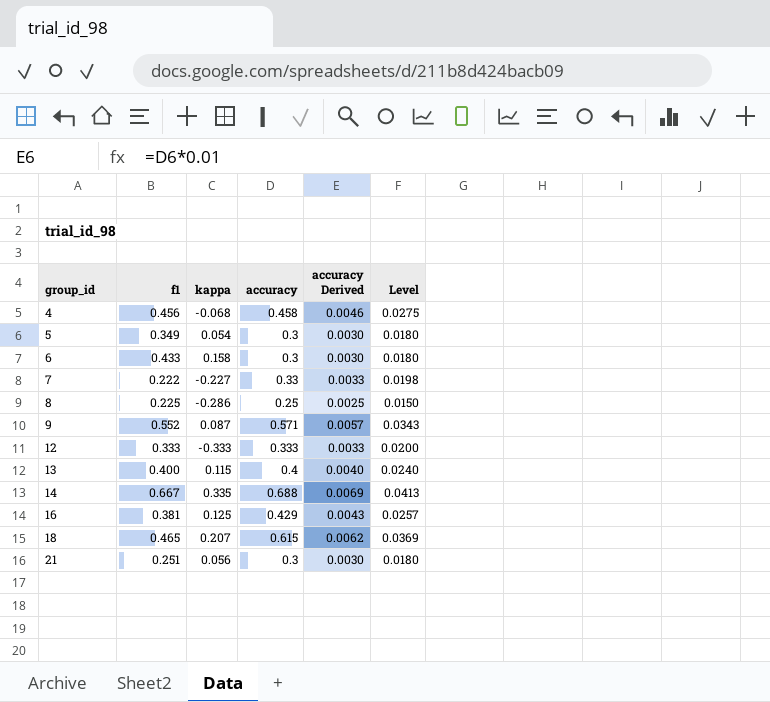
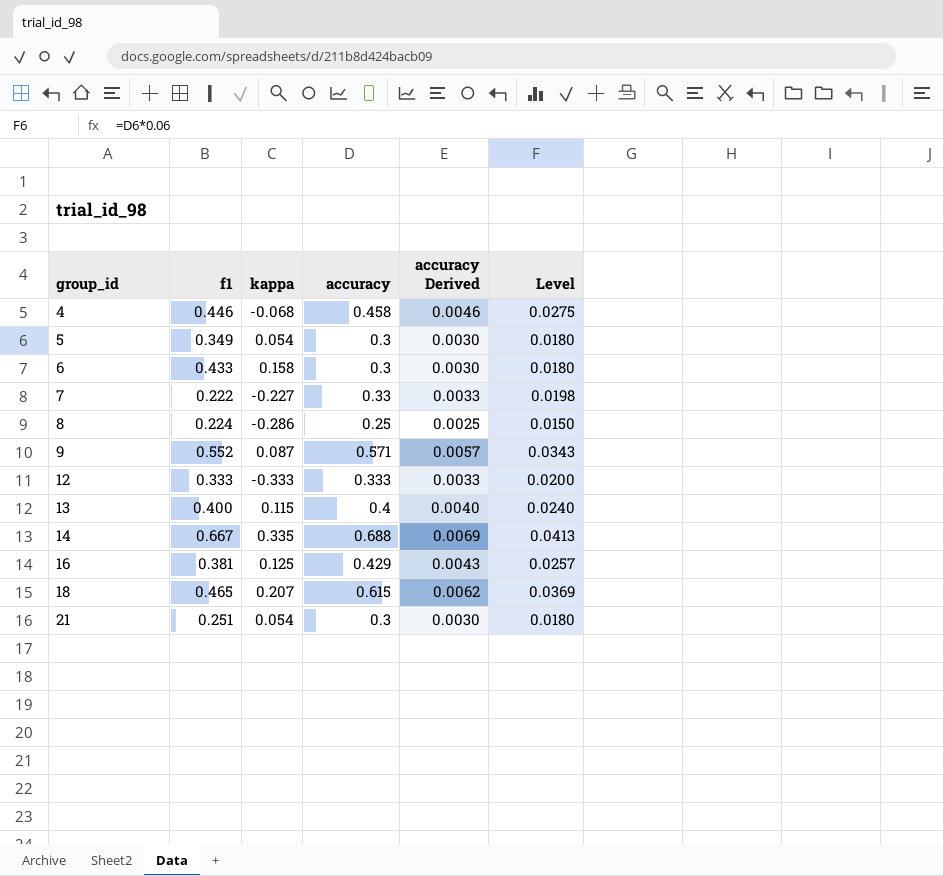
4 | f1: 0.456 -> 0.446
8 | f1: 0.225 -> 0.224
21 | kappa: 0.056 -> 0.054

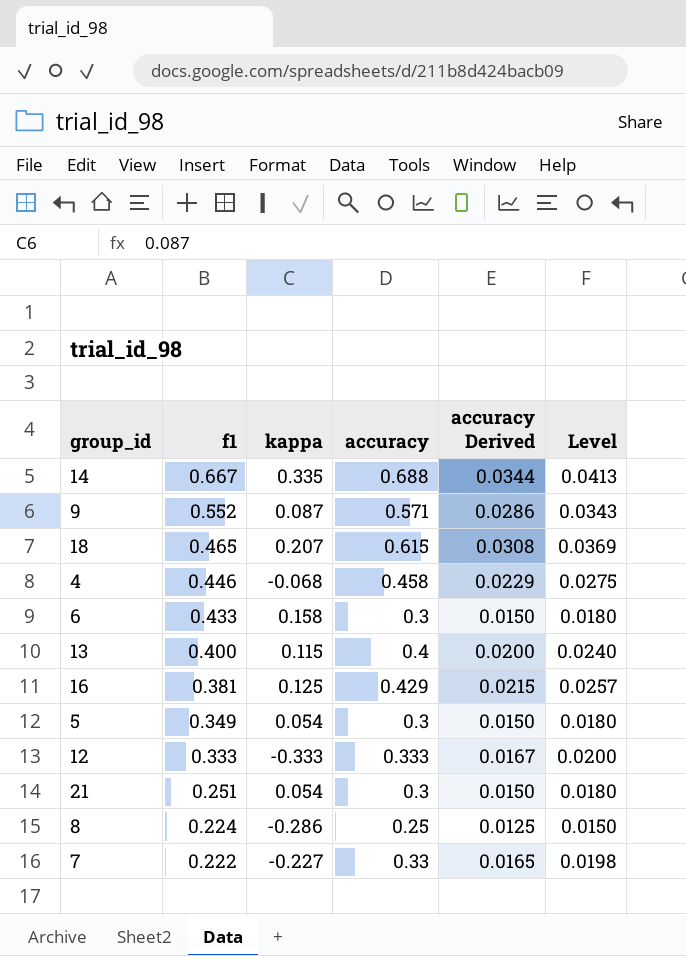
row order: group_id ascending -> f1 descending
column accuracy Derived | formula: [accuracy] * 0.01 -> [accuracy] * 0.05

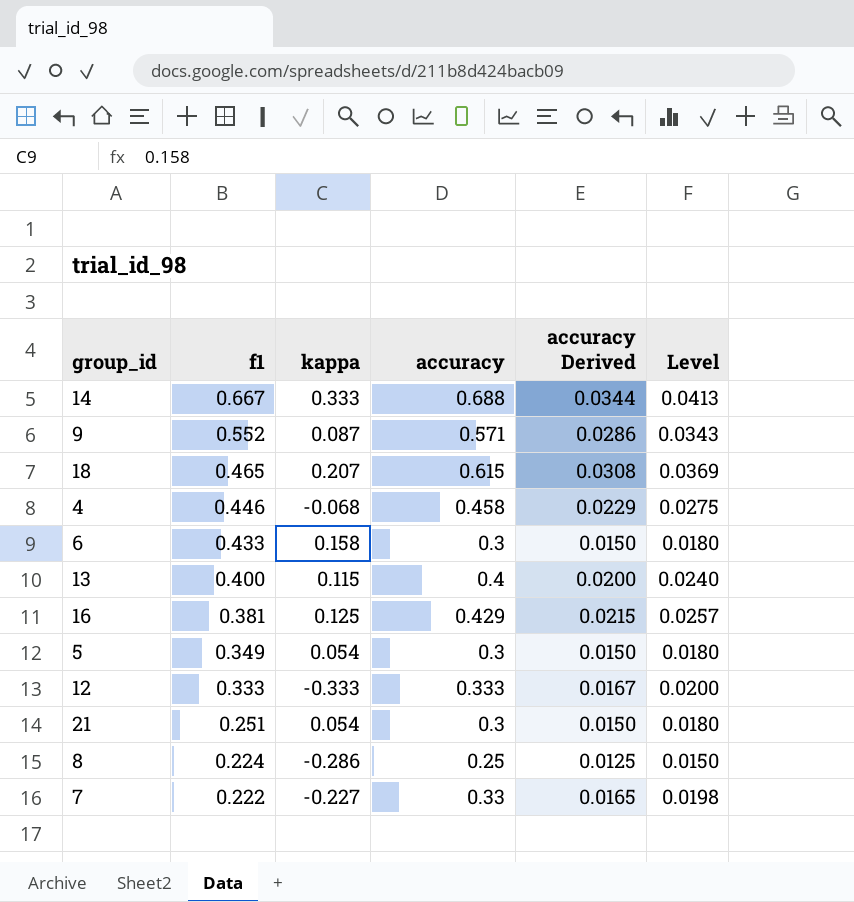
14 | kappa: 0.335 -> 0.333

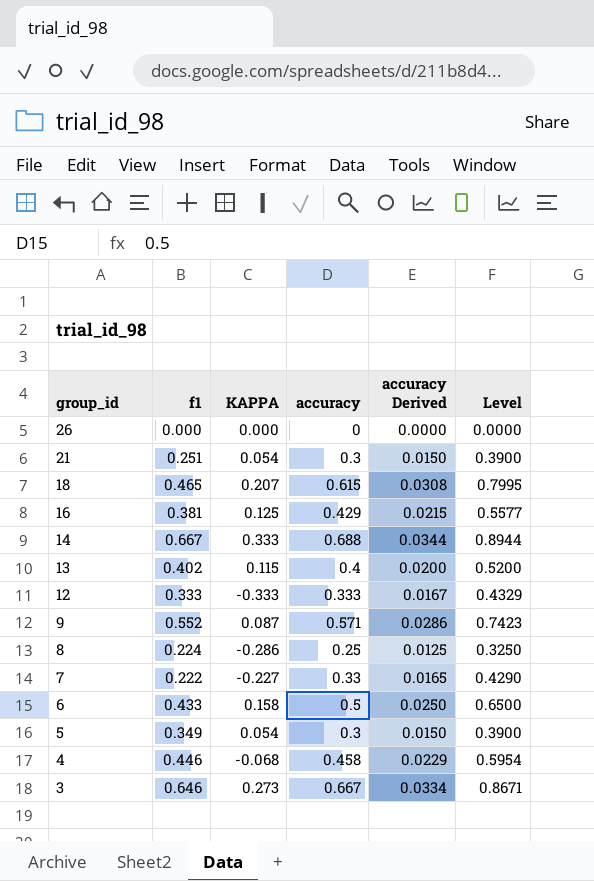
row order: f1 descending -> group_id descending
column name: kappa -> KAPPA
column Level | formula: [accuracy] * 0.06 -> [accuracy] * 1.3
row 26: none -> 0.000 | 0.000 | 0 | 0.0000 | 0.0000
13 | f1: 0.400 -> 0.402
6 | accuracy: 0.3 -> 0.5
6 | accuracy Derived: 0.0150 -> 0.0250
row 3: none -> 0.646 | 0.273 | 0.667 | 0.0334 | 0.8671

